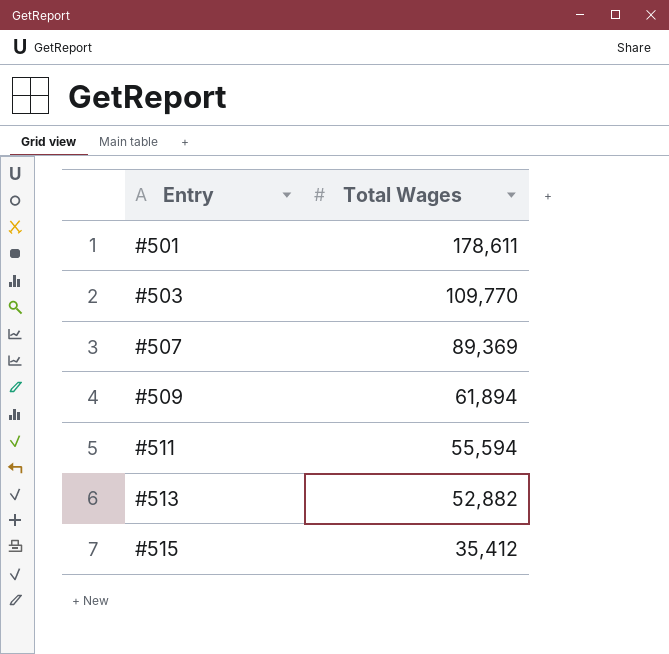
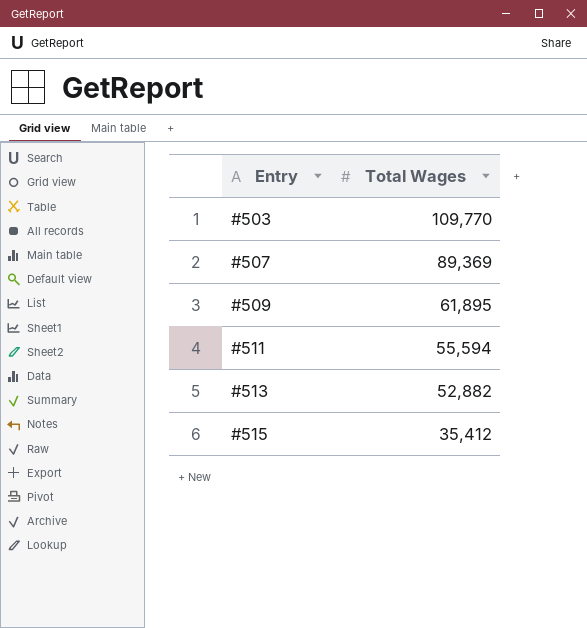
row #501: 178,611 -> none
#509 | Total Wages: 61,894 -> 61,895

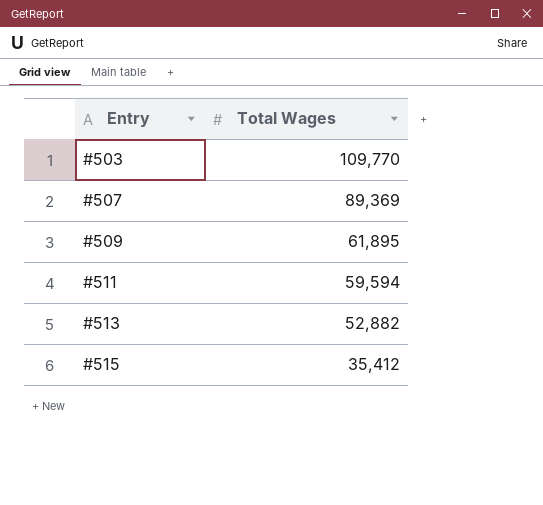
#511 | Total Wages: 55,594 -> 59,594

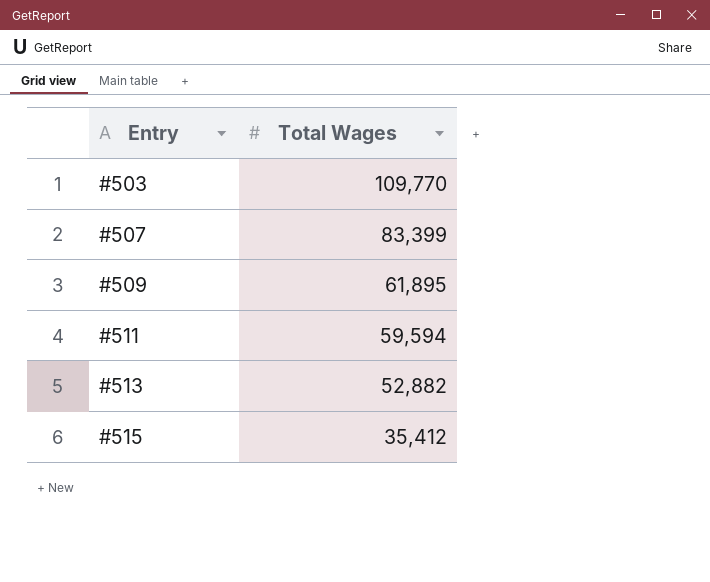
#507 | Total Wages: 89,369 -> 83,399

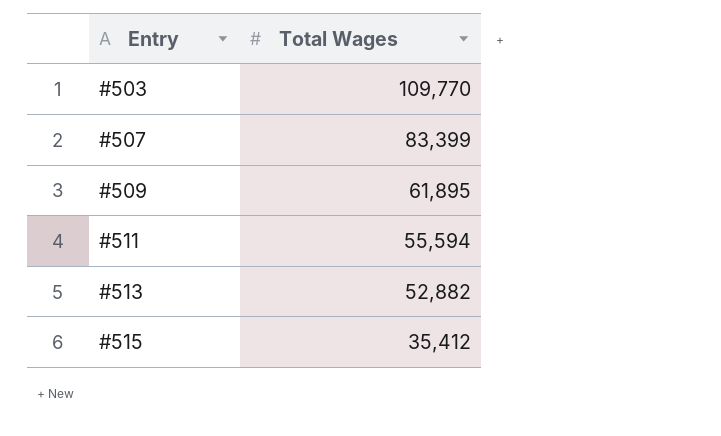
#511 | Total Wages: 59,594 -> 55,594

